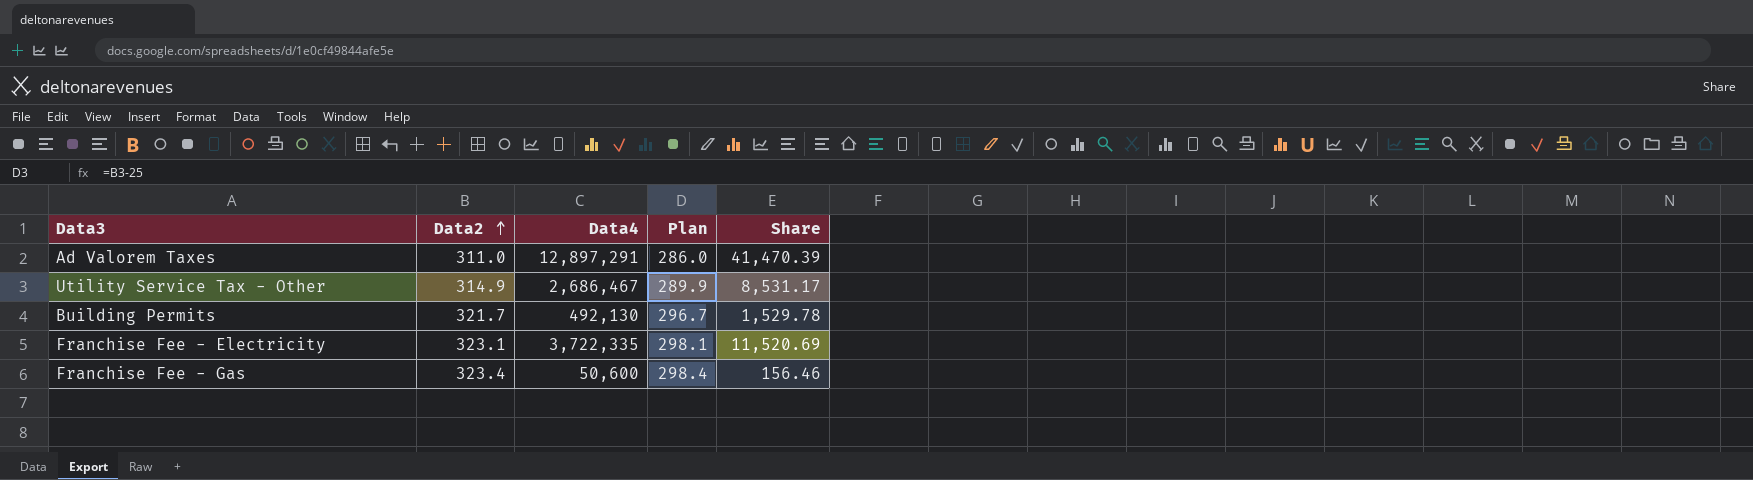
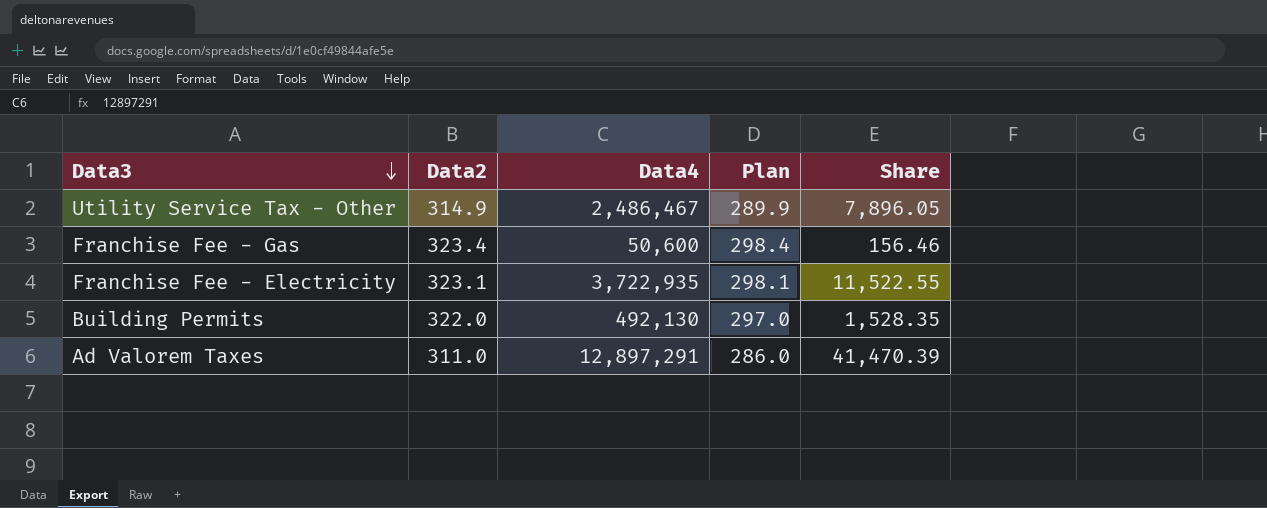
row order: Data2 ascending -> Data3 descending
Utility Service Tax - Other | Data4: 2,686,467 -> 2,486,467
Utility Service Tax - Other | Share: 8,531.17 -> 7,896.05
Franchise Fee - Electricity | Data4: 3,722,335 -> 3,722,935
Franchise Fee - Electricity | Share: 11,520.69 -> 11,522.55
Building Permits | Data2: 321.7 -> 322.0
Building Permits | Plan: 296.7 -> 297.0
Building Permits | Share: 1,529.78 -> 1,528.35

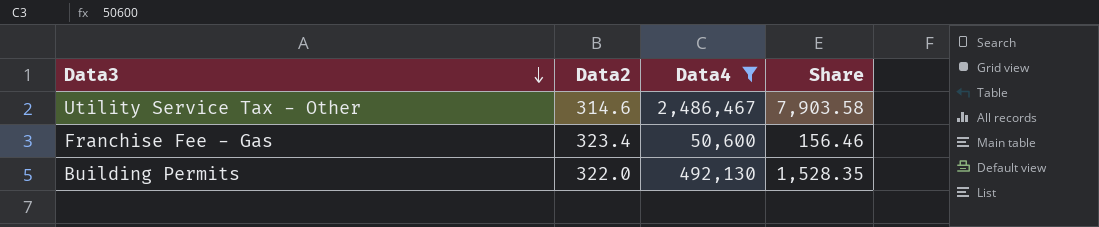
filter: none -> Data4 <= 2,486,467
column Plan | formula: [Data2] - 25 -> none
Utility Service Tax - Other | Data2: 314.9 -> 314.6
Utility Service Tax - Other | Share: 7,896.05 -> 7,903.58

